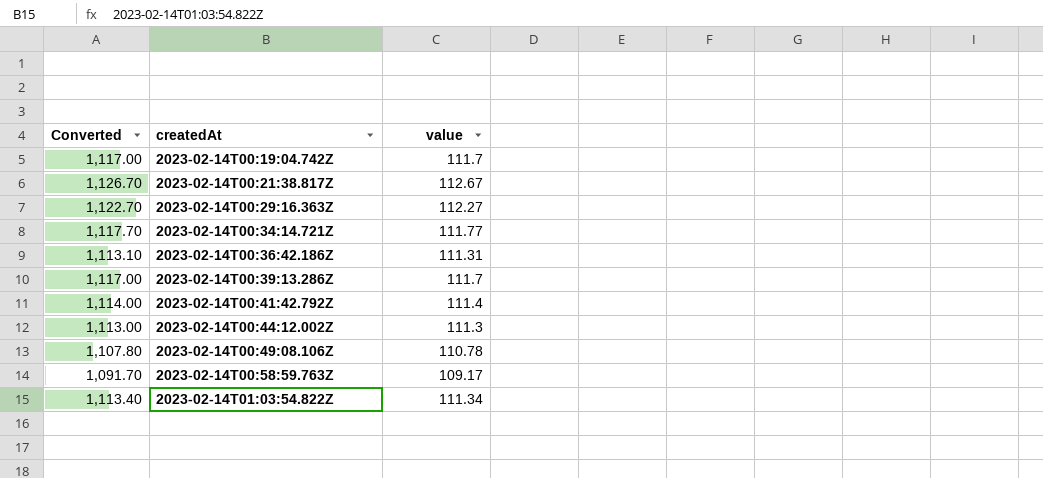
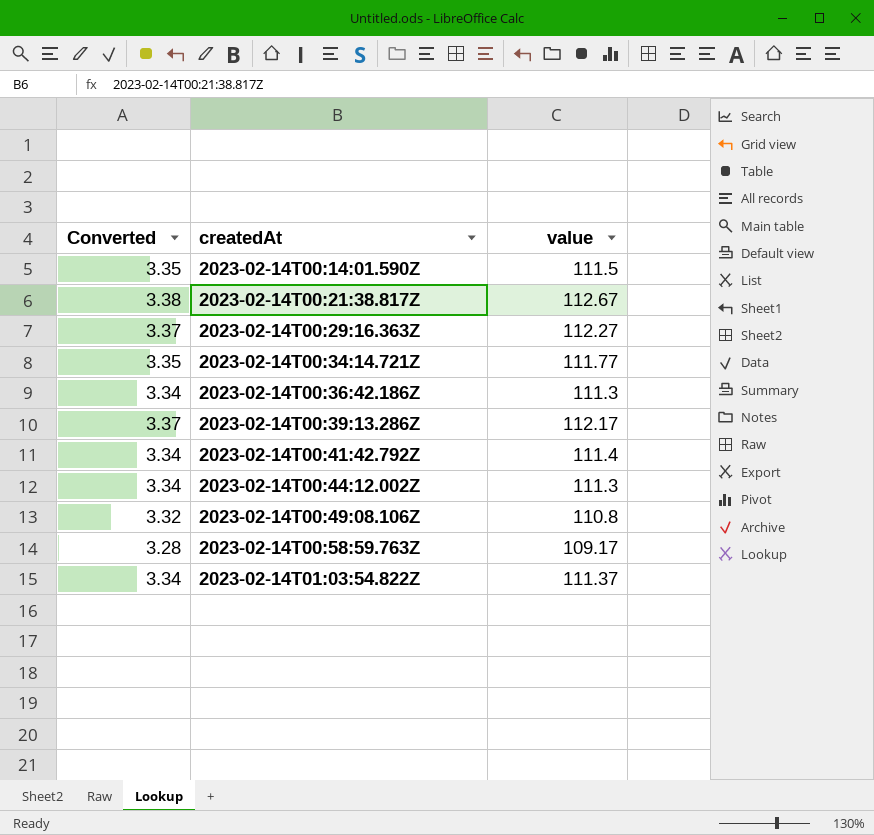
column Converted | formula: [value] * 10 -> [value] * 0.03
row 2023-02-14T00:19:04.742Z: 1,117.00 | 111.7 -> none
row 2023-02-14T00:14:01.590Z: none -> 3.35 | 111.5
2023-02-14T00:36:42.186Z | value: 111.31 -> 111.3
2023-02-14T00:39:13.286Z | value: 111.7 -> 112.17
2023-02-14T00:49:08.106Z | value: 110.78 -> 110.8
2023-02-14T01:03:54.822Z | value: 111.34 -> 111.37

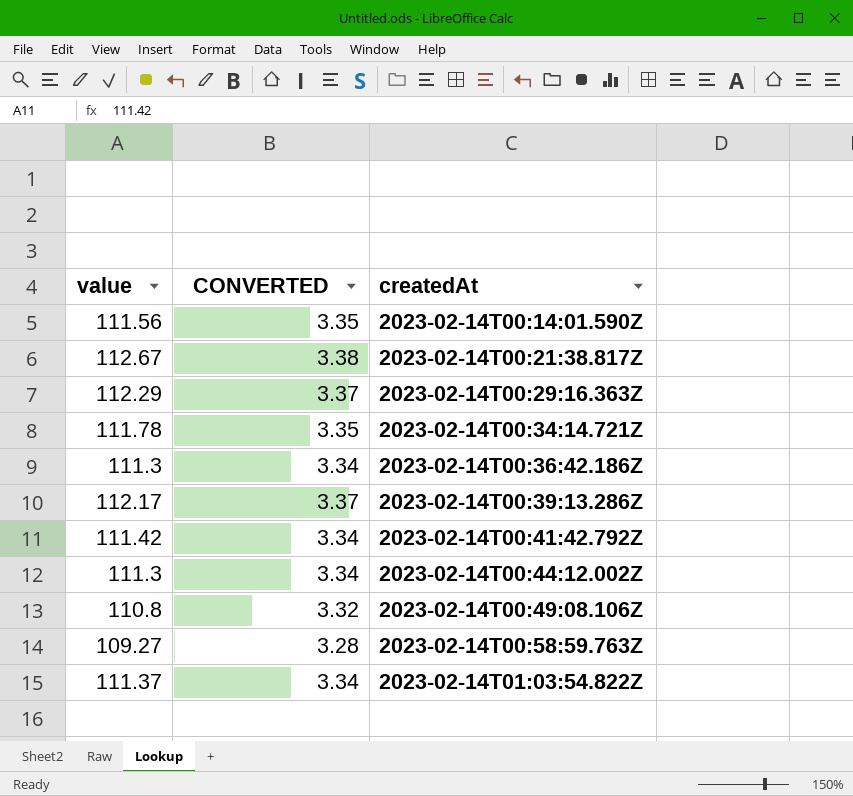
column value | position: 3 -> 1
column name: Converted -> CONVERTED
2023-02-14T00:14:01.590Z | value: 111.5 -> 111.56
2023-02-14T00:29:16.363Z | value: 112.27 -> 112.29
2023-02-14T00:34:14.721Z | value: 111.77 -> 111.78
2023-02-14T00:41:42.792Z | value: 111.4 -> 111.42
2023-02-14T00:58:59.763Z | value: 109.17 -> 109.27

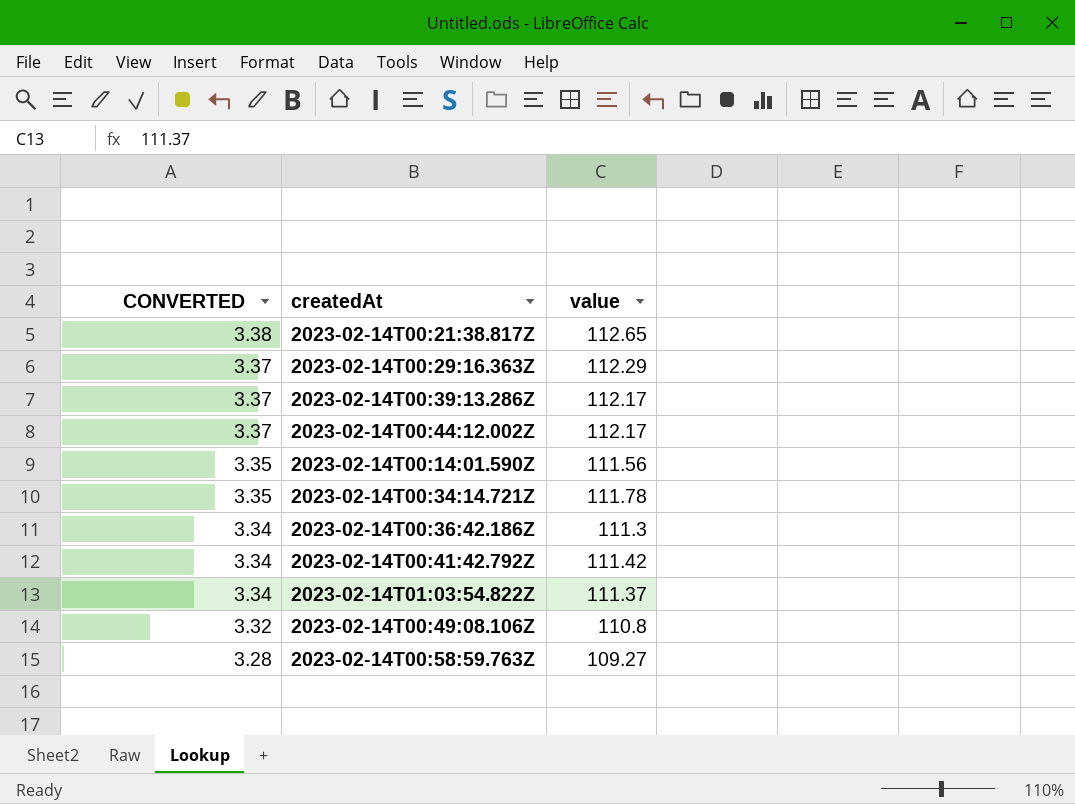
row order: createdAt ascending -> CONVERTED descending
column value | position: 1 -> 3
2023-02-14T00:21:38.817Z | value: 112.67 -> 112.65
2023-02-14T00:44:12.002Z | CONVERTED: 3.34 -> 3.37
2023-02-14T00:44:12.002Z | value: 111.3 -> 112.17

